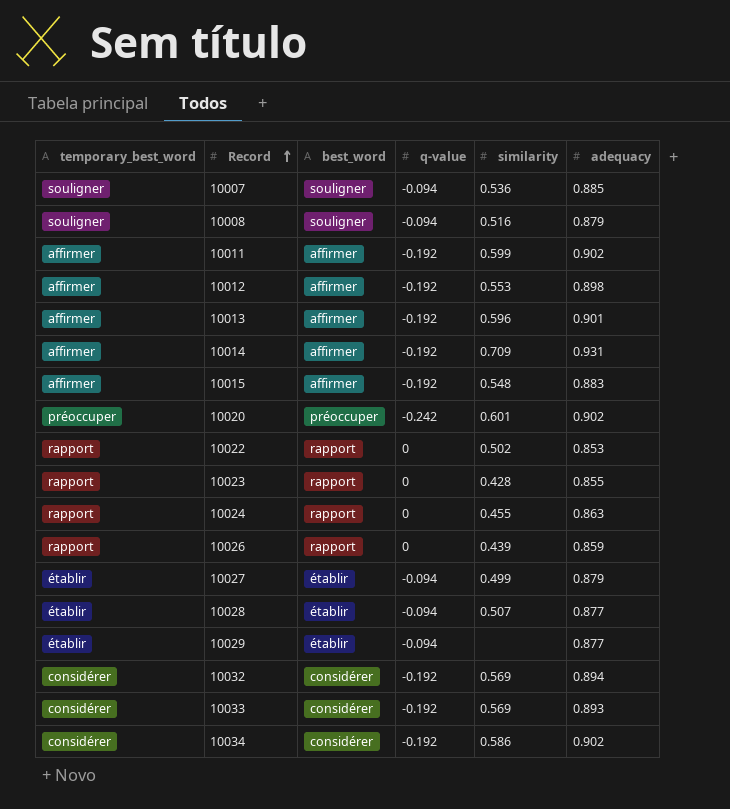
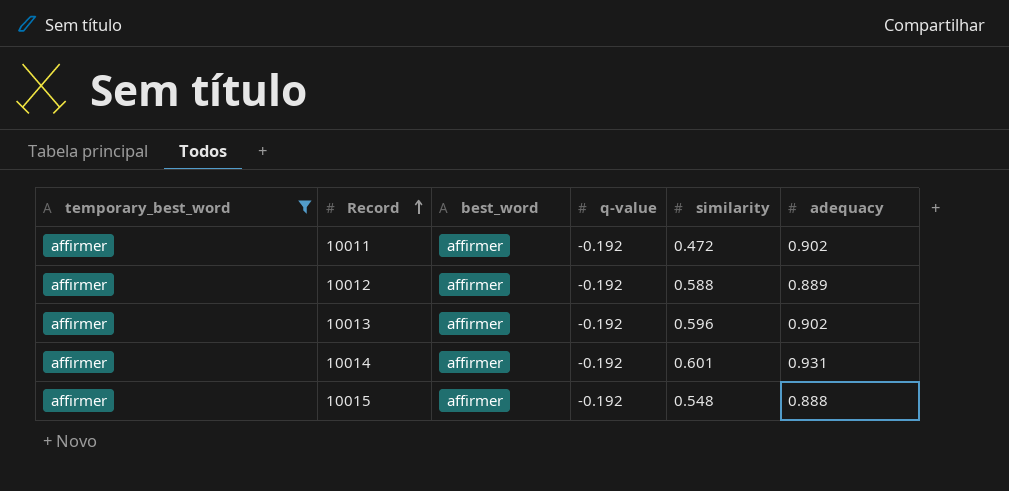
filter: none -> temporary_best_word = affirmer
10011 | similarity: 0.599 -> 0.472
10012 | similarity: 0.553 -> 0.588
10012 | adequacy: 0.898 -> 0.889
10013 | adequacy: 0.901 -> 0.902
10014 | similarity: 0.709 -> 0.601
10015 | adequacy: 0.883 -> 0.888

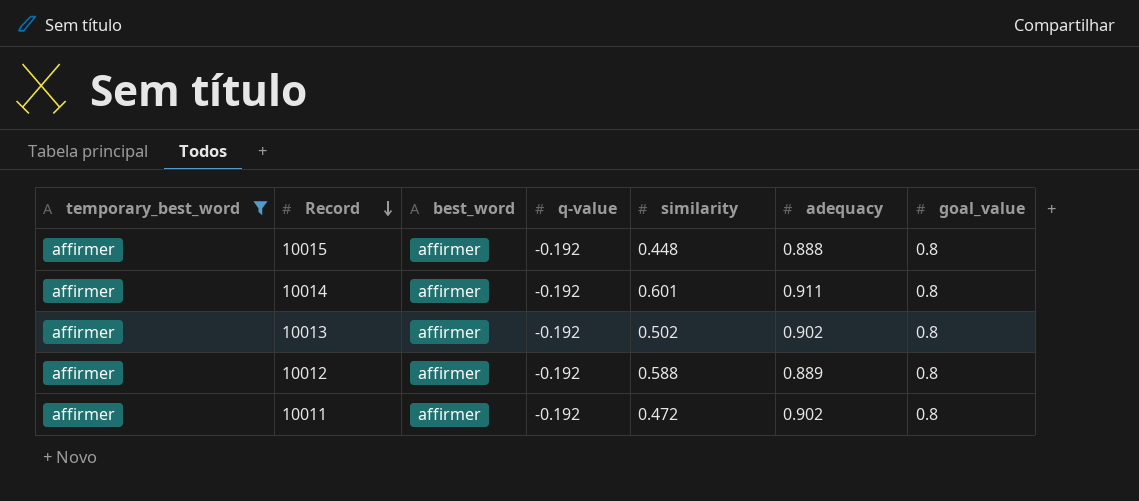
row order: Record ascending -> Record descending
column goal_value | position: none -> 7
10015 | similarity: 0.548 -> 0.448
10014 | adequacy: 0.931 -> 0.911
10013 | similarity: 0.596 -> 0.502

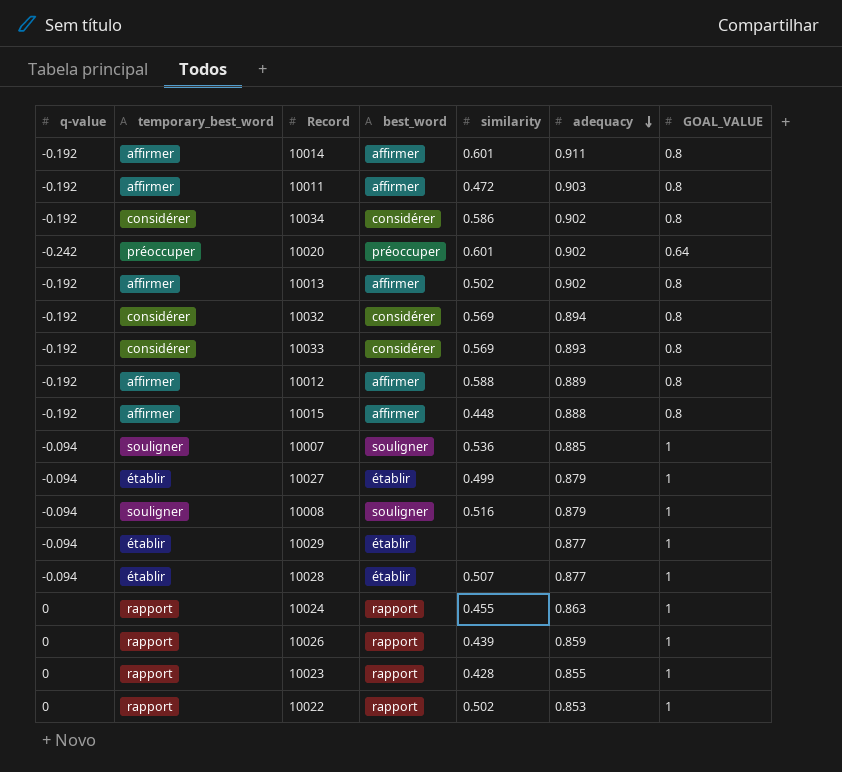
filter: temporary_best_word = affirmer -> none
row order: Record descending -> adequacy descending
column q-value | position: 4 -> 1
column name: goal_value -> GOAL_VALUE
10011 | adequacy: 0.902 -> 0.903

